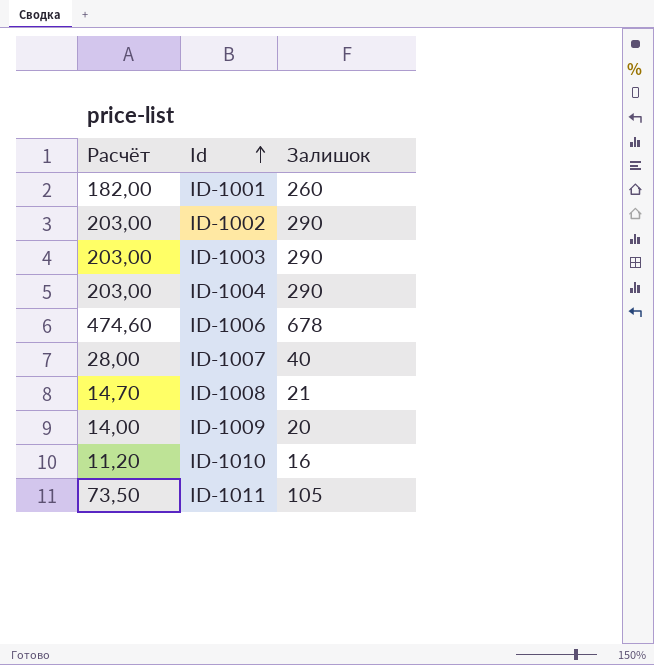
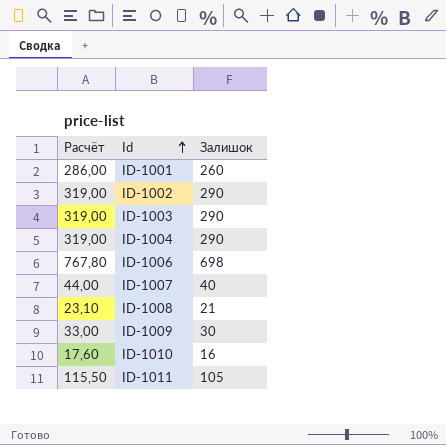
column Расчёт | formula: [Залишок] * 0,7 -> [Залишок] * 1,1
ID-1006 | Залишок: 678 -> 698
ID-1009 | Залишок: 20 -> 30

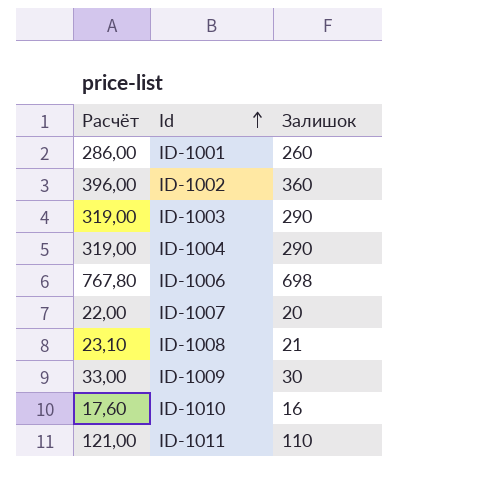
ID-1002 | Расчёт: 319,00 -> 396,00
ID-1002 | Залишок: 290 -> 360
ID-1007 | Расчёт: 44,00 -> 22,00
ID-1007 | Залишок: 40 -> 20
ID-1011 | Расчёт: 115,50 -> 121,00
ID-1011 | Залишок: 105 -> 110

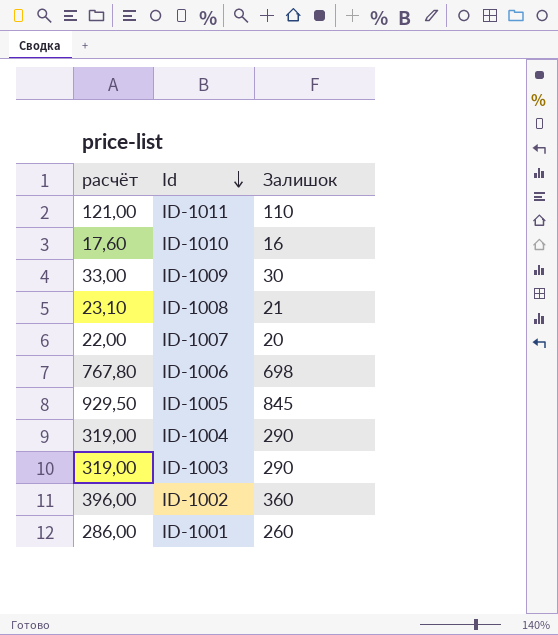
row order: Id ascending -> Id descending
column name: Расчёт -> расчёт
row ID-1005: none -> 929,50 | 845

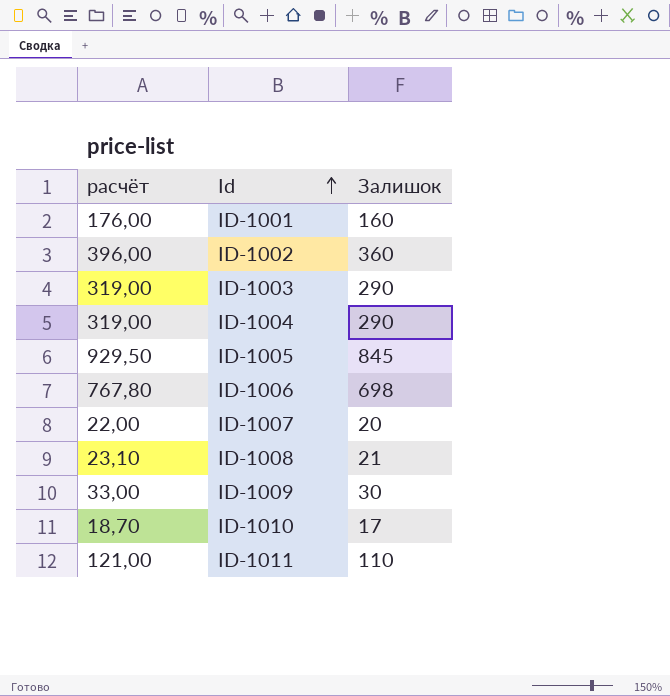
row order: Id descending -> Id ascending
ID-1001 | расчёт: 286,00 -> 176,00
ID-1001 | Залишок: 260 -> 160
ID-1010 | расчёт: 17,60 -> 18,70
ID-1010 | Залишок: 16 -> 17

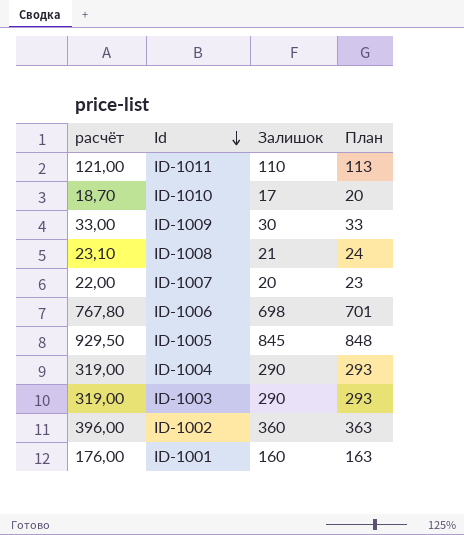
row order: Id ascending -> Id descending
column План | formula: none -> [Залишок] + 3

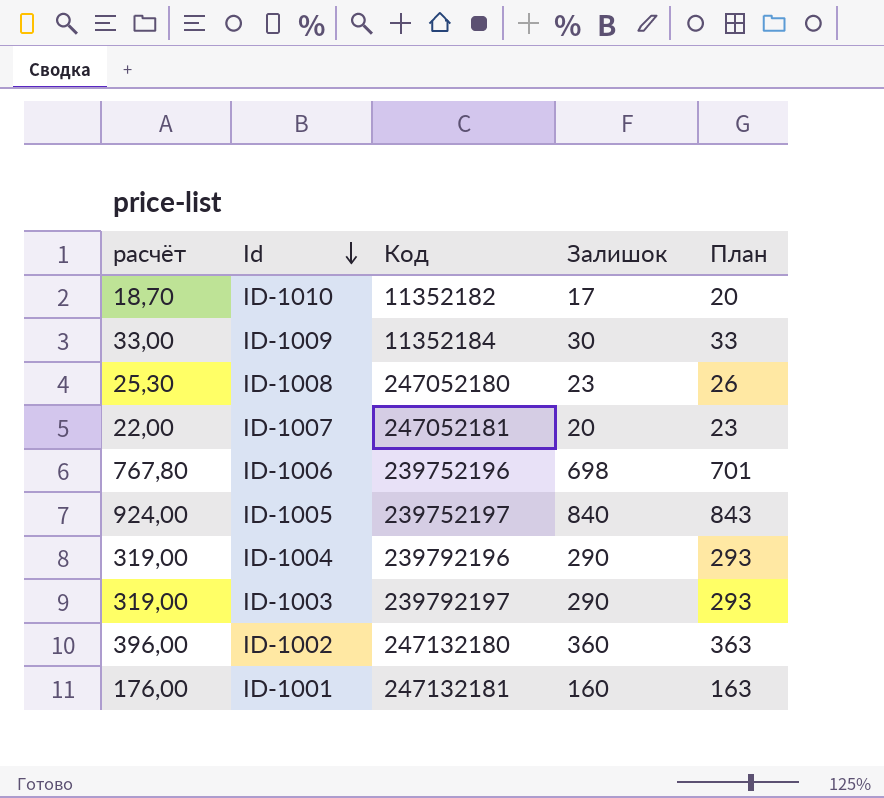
column Код | position: none -> 3
row ID-1011: 121,00 | 110 | 113 -> none
ID-1008 | расчёт: 23,10 -> 25,30
ID-1008 | Залишок: 21 -> 23
ID-1008 | План: 24 -> 26
ID-1005 | расчёт: 929,50 -> 924,00
ID-1005 | Залишок: 845 -> 840
ID-1005 | План: 848 -> 843

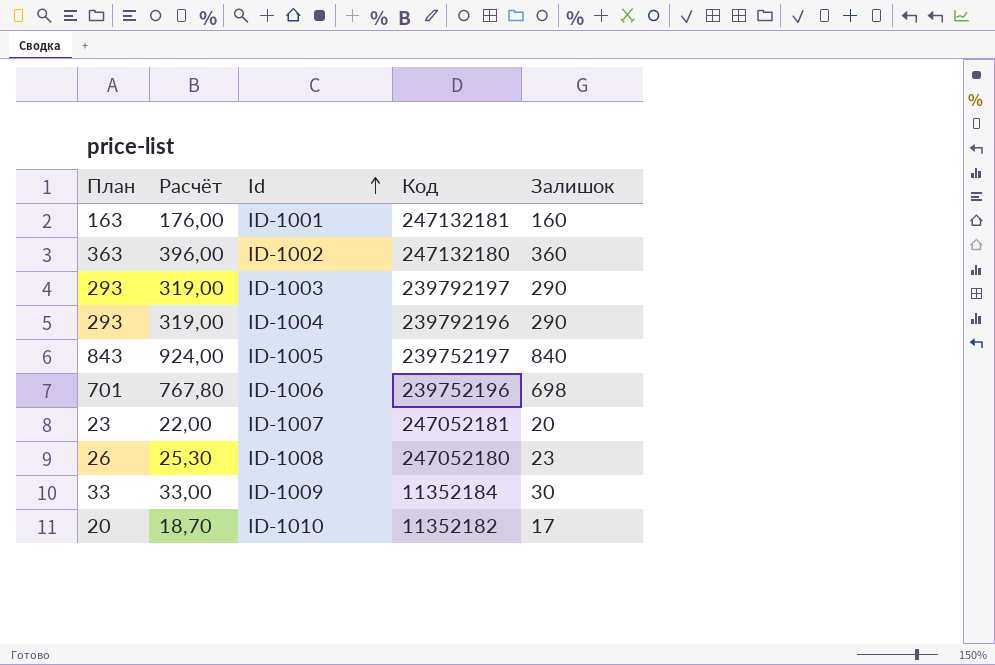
row order: Id descending -> Id ascending
column План | position: 5 -> 1
column name: расчёт -> Расчёт

